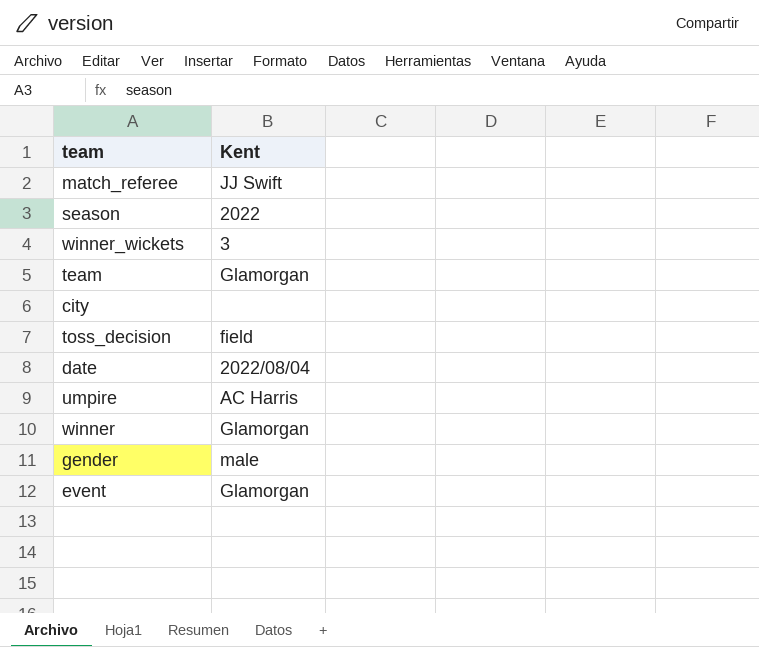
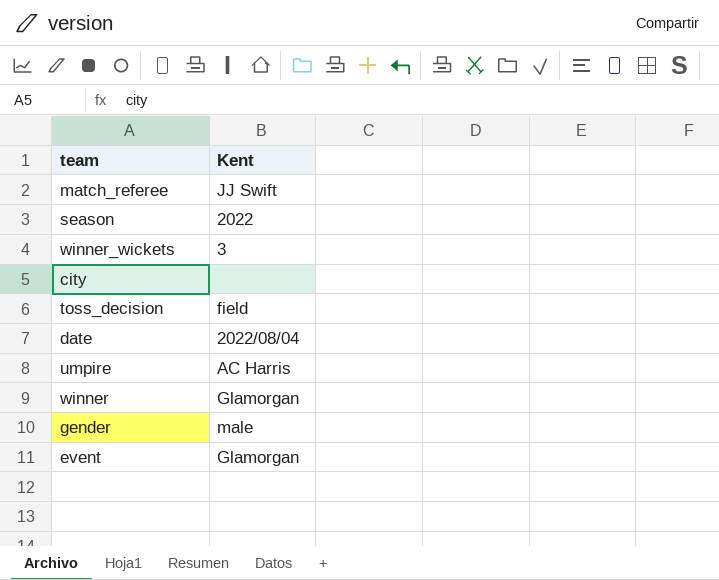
row team: Glamorgan -> none

